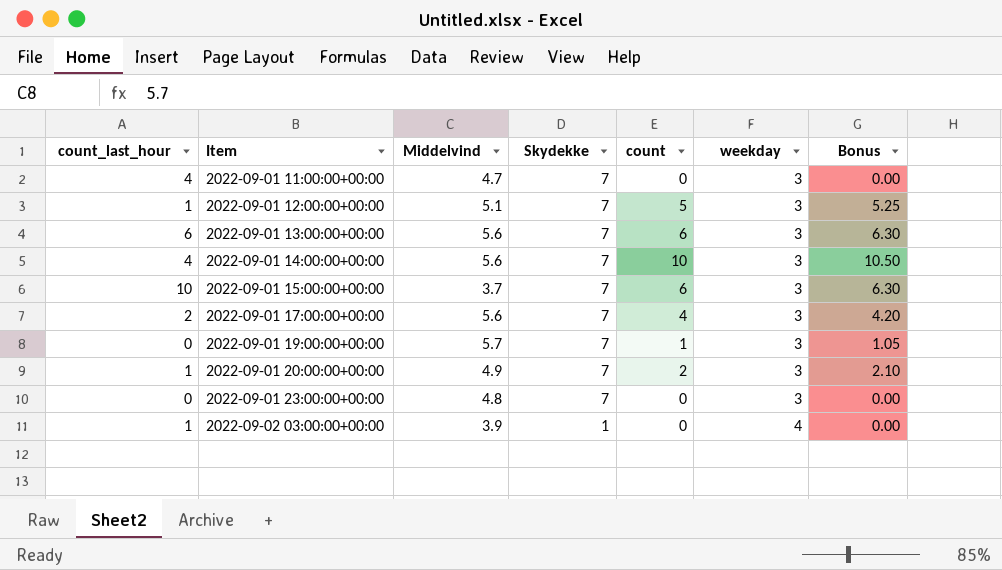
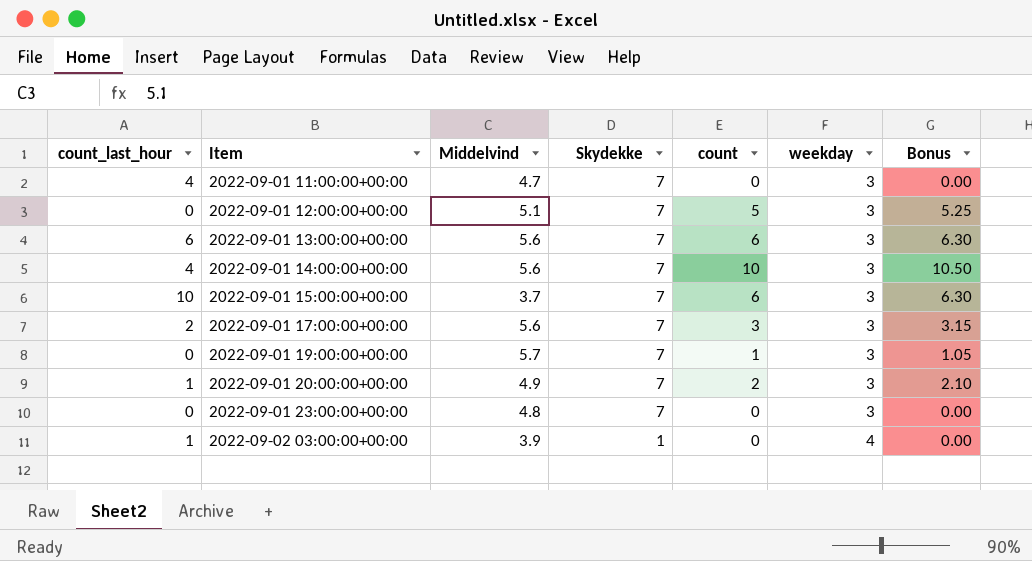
2022-09-01 12:00:00+00:00 | count_last_hour: 1 -> 0
2022-09-01 17:00:00+00:00 | count: 4 -> 3
2022-09-01 17:00:00+00:00 | Bonus: 4.20 -> 3.15

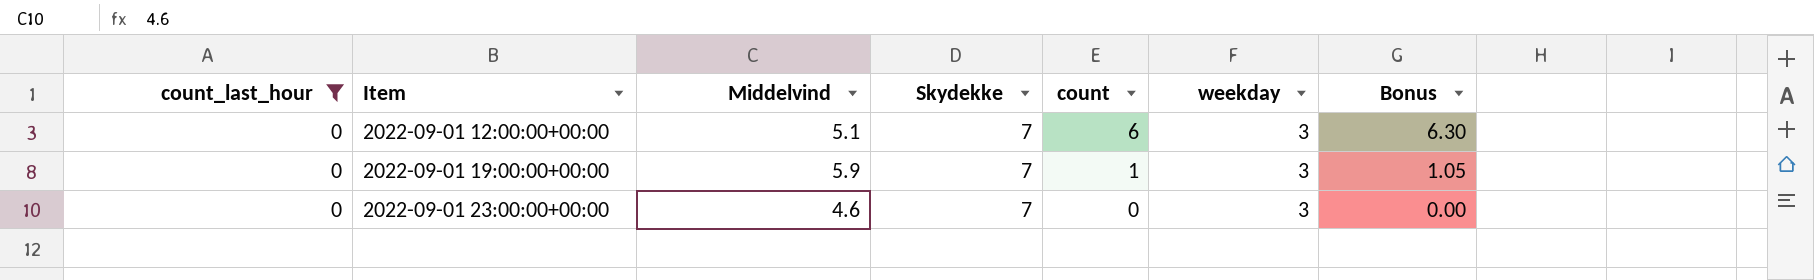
filter: none -> count_last_hour = 0
2022-09-01 12:00:00+00:00 | count: 5 -> 6
2022-09-01 12:00:00+00:00 | Bonus: 5.25 -> 6.30
2022-09-01 19:00:00+00:00 | Middelvind: 5.7 -> 5.9
2022-09-01 23:00:00+00:00 | Middelvind: 4.8 -> 4.6

